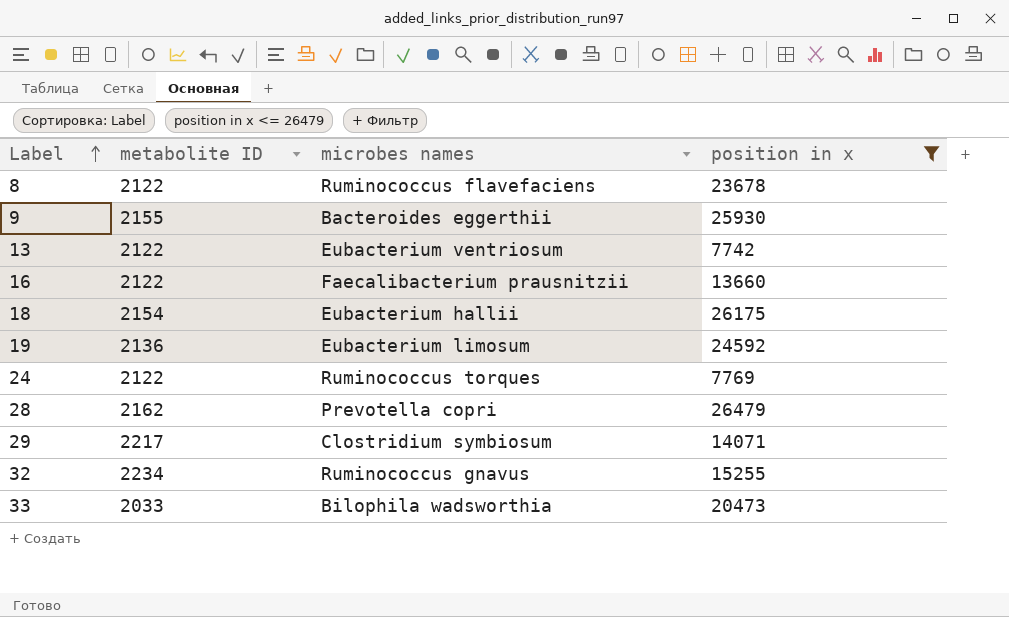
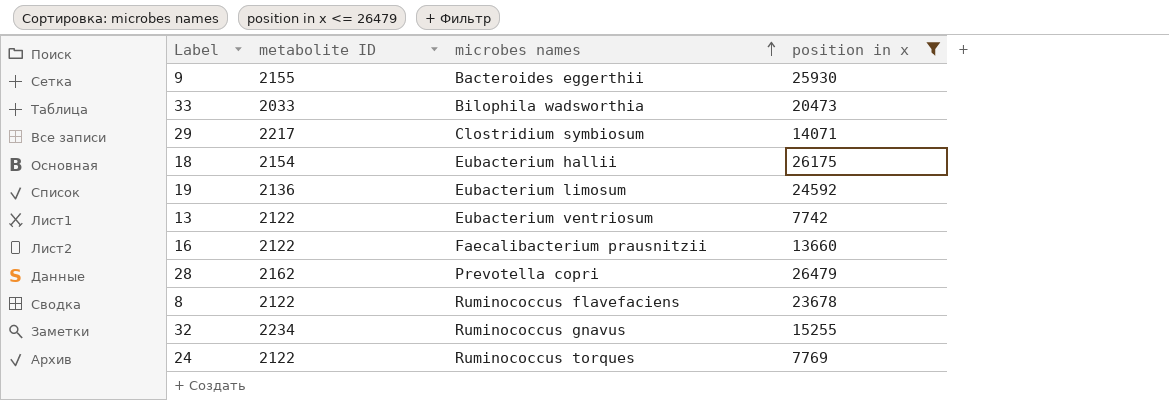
row order: Label ascending -> microbes names ascending

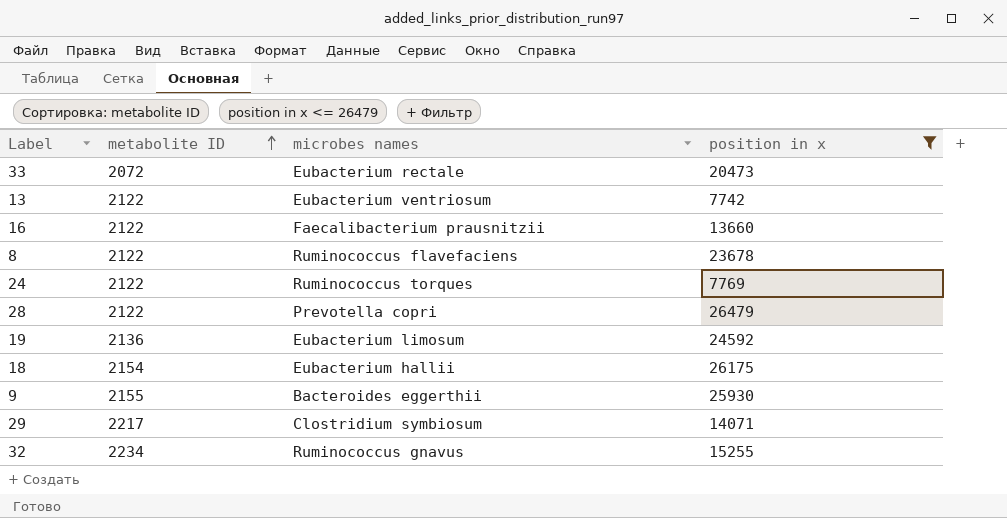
row order: microbes names ascending -> metabolite ID ascending
33 | metabolite ID: 2033 -> 2072
33 | microbes names: Bilophila wadsworthia -> Eubacterium rectale
28 | metabolite ID: 2162 -> 2122

